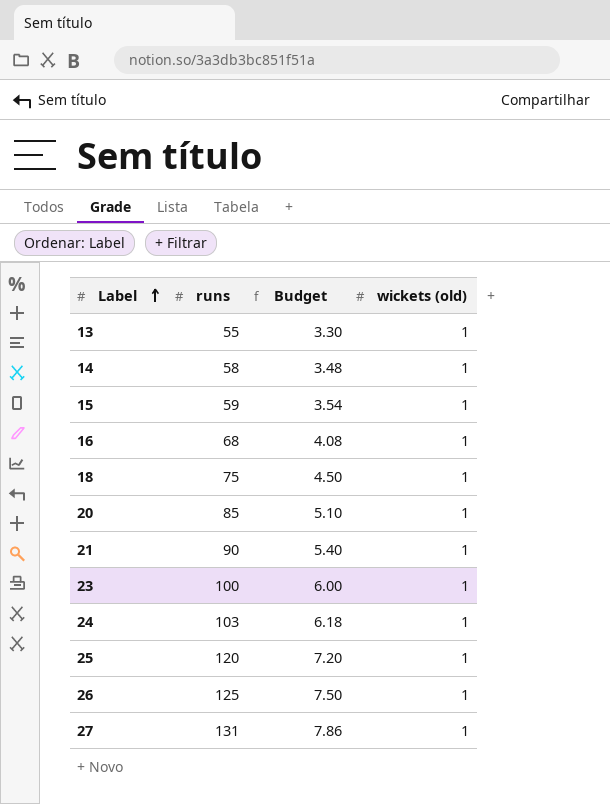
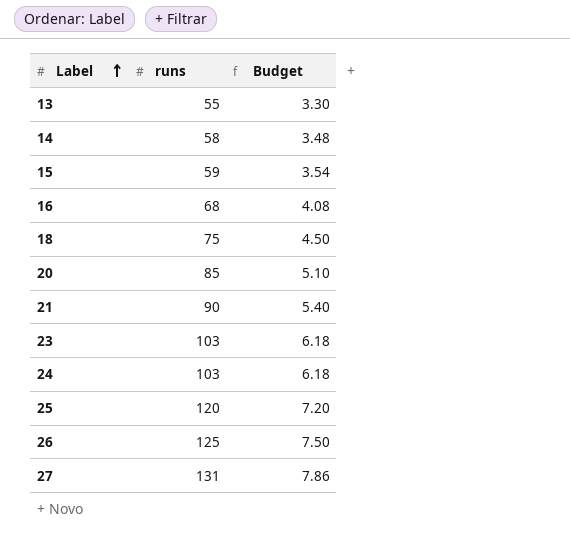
column wickets (old) | position: 4 -> none
23 | runs: 100 -> 103
23 | Budget: 6.00 -> 6.18

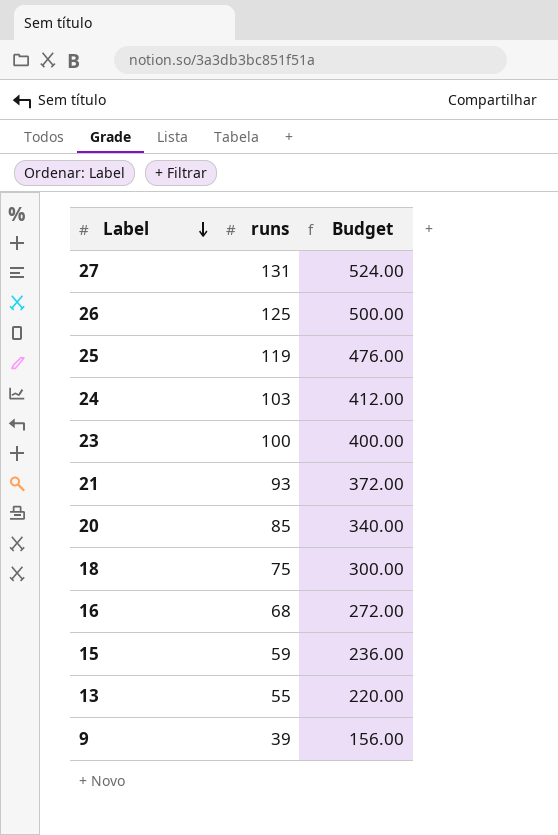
row order: Label ascending -> Label descending
column Budget | formula: [runs] * 0.06 -> [runs] * 4
row 14: 58 | 3.48 -> none
25 | runs: 120 -> 119
23 | runs: 103 -> 100
21 | runs: 90 -> 93
row 9: none -> 39 | 156.00

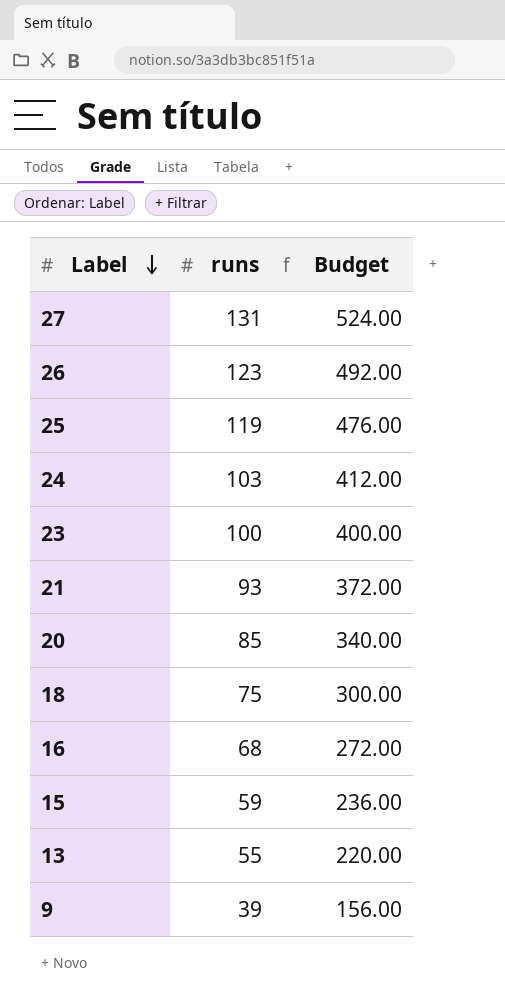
26 | runs: 125 -> 123
26 | Budget: 500.00 -> 492.00

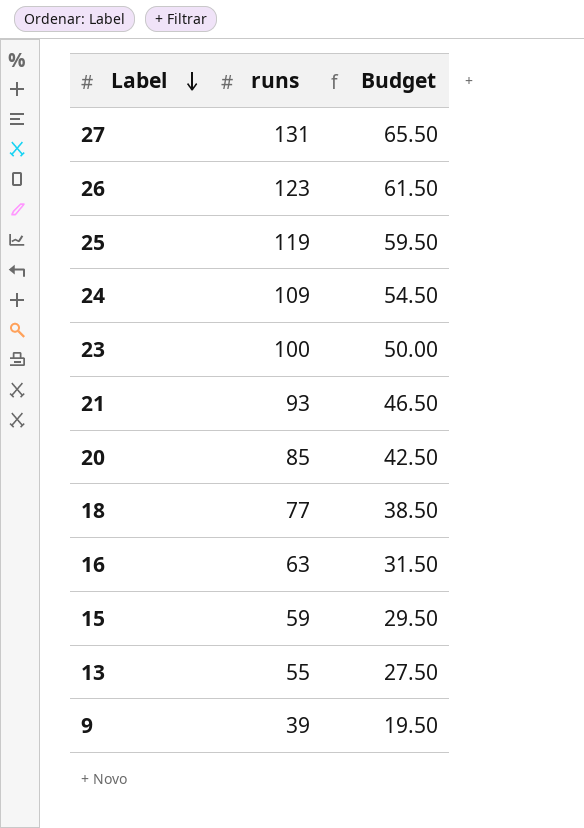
column Budget | formula: [runs] * 4 -> [runs] * 0.5
24 | runs: 103 -> 109
18 | runs: 75 -> 77
16 | runs: 68 -> 63

